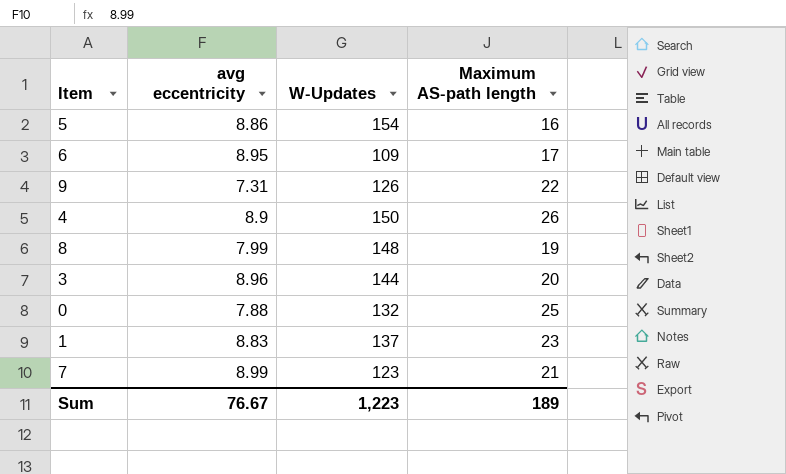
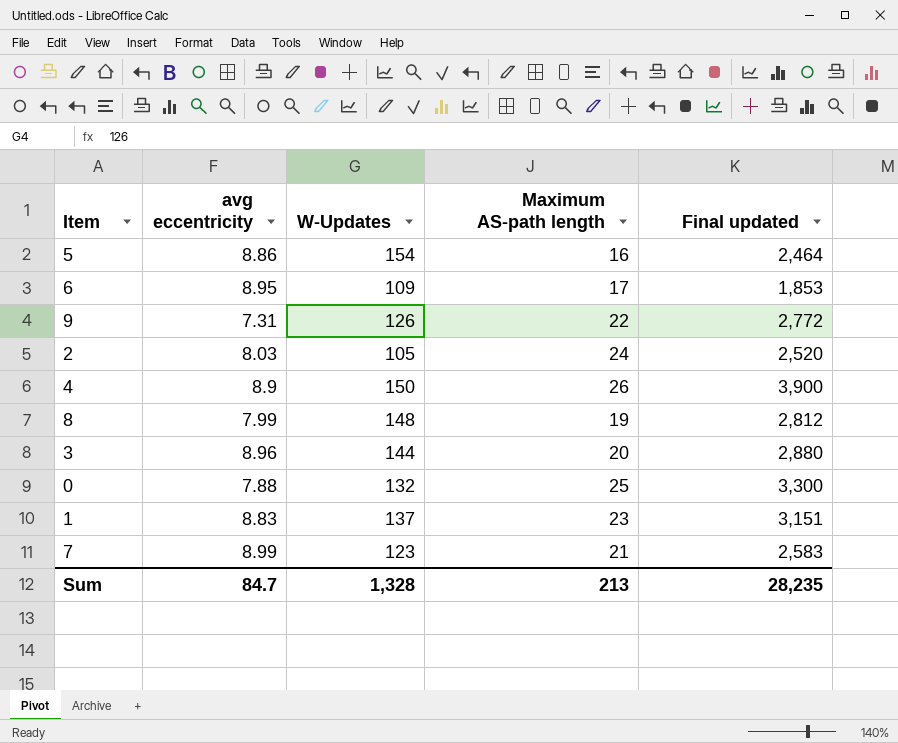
column Final updated | formula: none -> [W-Updates] * [Maximum AS-path length]
row 2: none -> 8.03 | 105 | 24 | 2,520
Sum | avg eccentricity: 76.67 -> 84.7
Sum | W-Updates: 1,223 -> 1,328
Sum | Maximum AS-path length: 189 -> 213

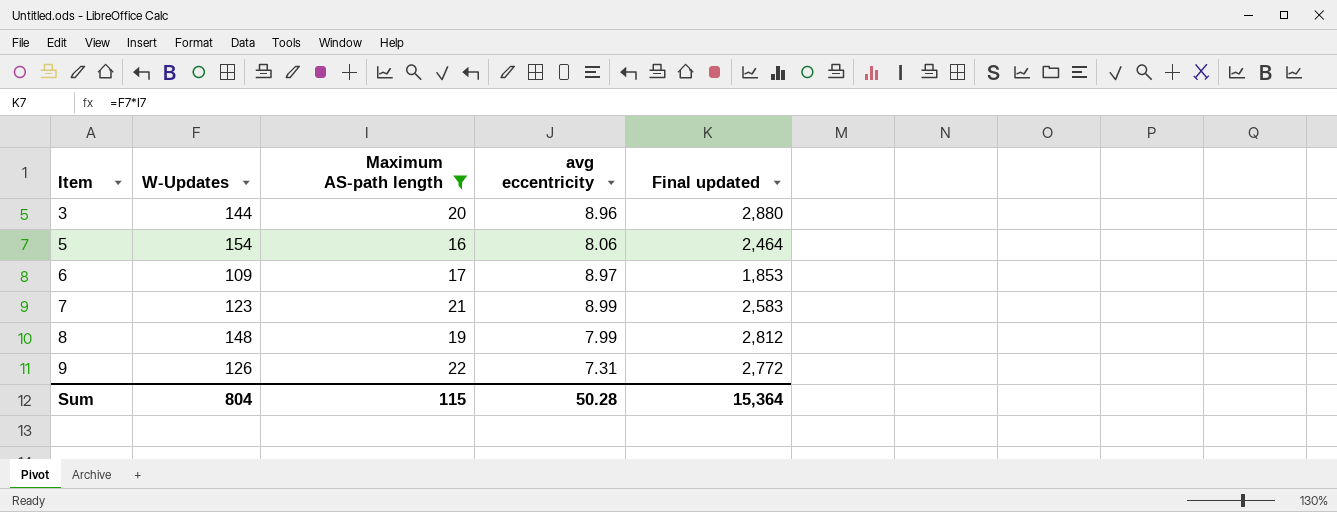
filter: none -> Maximum AS-path length <= 22
row order: none -> Item ascending
column avg eccentricity | position: 2 -> 4
5 | avg eccentricity: 8.86 -> 8.06
6 | avg eccentricity: 8.95 -> 8.97
Sum | W-Updates: 1,328 -> 804
Sum | Maximum AS-path length: 213 -> 115
Sum | avg eccentricity: 84.7 -> 50.28
Sum | Final updated: 28,235 -> 15,364

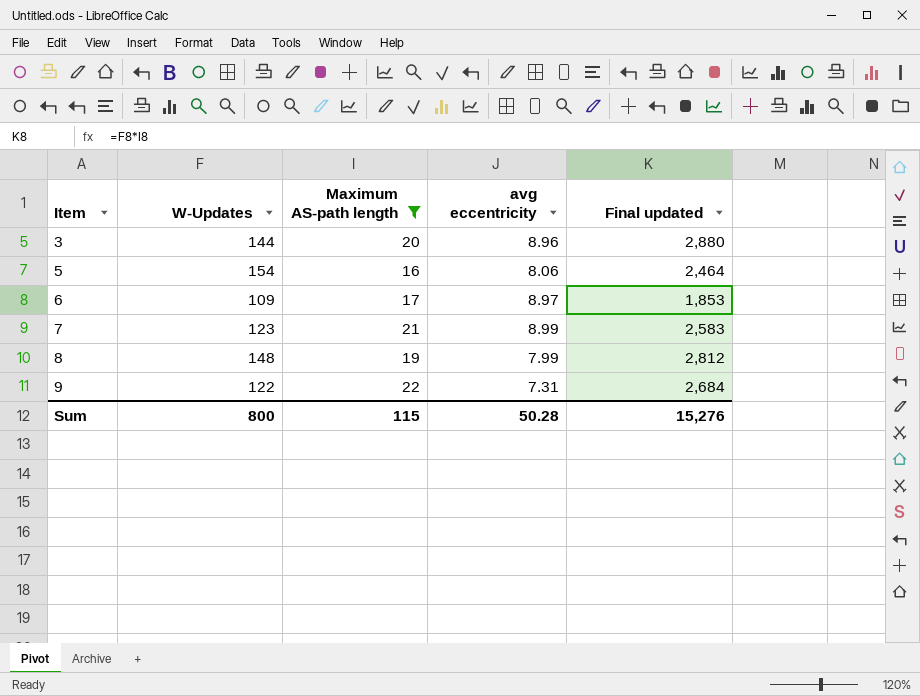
9 | W-Updates: 126 -> 122
9 | Final updated: 2,772 -> 2,684
Sum | W-Updates: 804 -> 800
Sum | Final updated: 15,364 -> 15,276

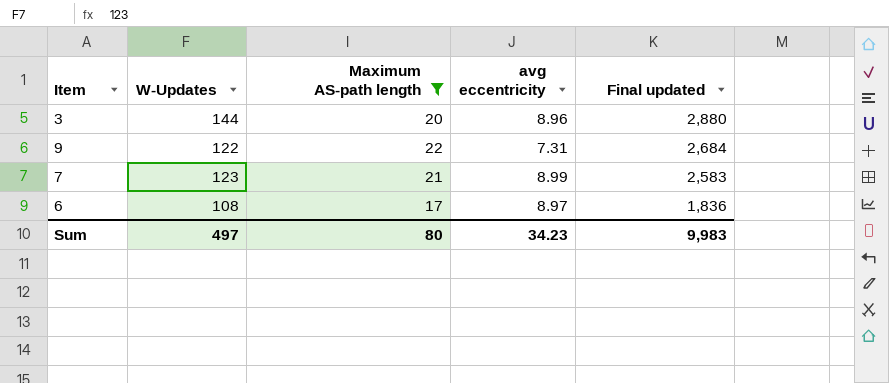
row order: Item ascending -> Final updated descending
row 5: 154 | 16 | 8.06 | 2,464 -> none
row 8: 148 | 19 | 7.99 | 2,812 -> none
6 | W-Updates: 109 -> 108
6 | Final updated: 1,853 -> 1,836
Sum | W-Updates: 800 -> 497
Sum | Maximum AS-path length: 115 -> 80
Sum | avg eccentricity: 50.28 -> 34.23
Sum | Final updated: 15,276 -> 9,983

